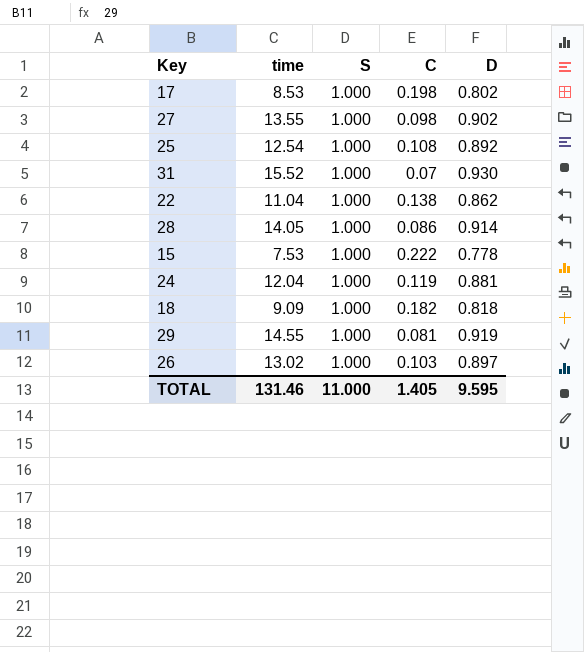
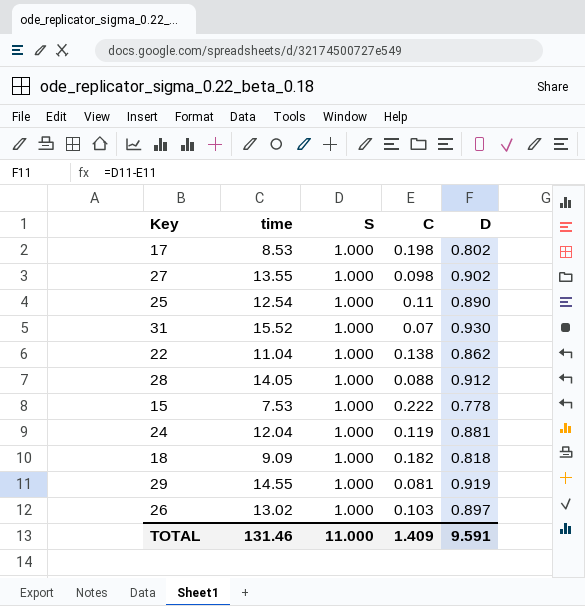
25 | C: 0.108 -> 0.11
25 | D: 0.892 -> 0.890
28 | C: 0.086 -> 0.088
28 | D: 0.914 -> 0.912
TOTAL | C: 1.405 -> 1.409
TOTAL | D: 9.595 -> 9.591

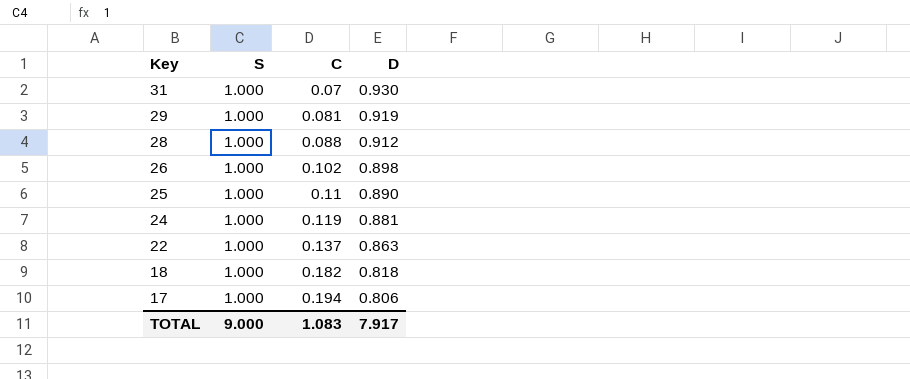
row order: none -> Key descending
column time | position: 2 -> none
row 27: 13.55 | 1.000 | 0.098 | 0.902 -> none
row 15: 7.53 | 1.000 | 0.222 | 0.778 -> none
26 | C: 0.103 -> 0.102
26 | D: 0.897 -> 0.898
22 | C: 0.138 -> 0.137
22 | D: 0.862 -> 0.863
17 | C: 0.198 -> 0.194
17 | D: 0.802 -> 0.806
TOTAL | S: 11.000 -> 9.000
TOTAL | C: 1.409 -> 1.083
TOTAL | D: 9.591 -> 7.917

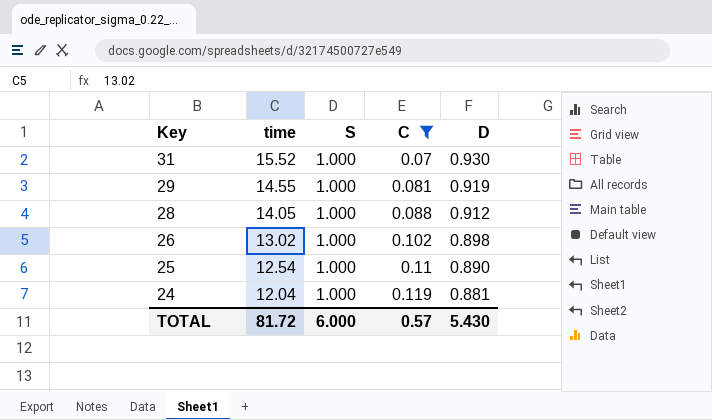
filter: none -> C <= 0.119
column time | position: none -> 2
TOTAL | S: 9.000 -> 6.000
TOTAL | C: 1.083 -> 0.57
TOTAL | D: 7.917 -> 5.430

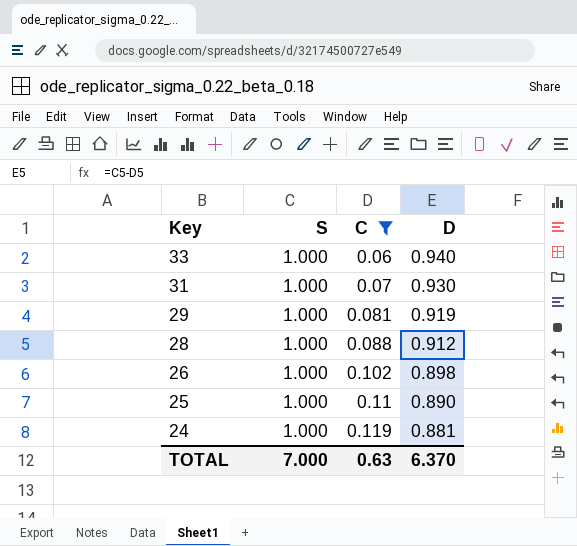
column time | position: 2 -> none
row 33: none -> 1.000 | 0.06 | 0.940
TOTAL | S: 6.000 -> 7.000
TOTAL | C: 0.57 -> 0.63
TOTAL | D: 5.430 -> 6.370

